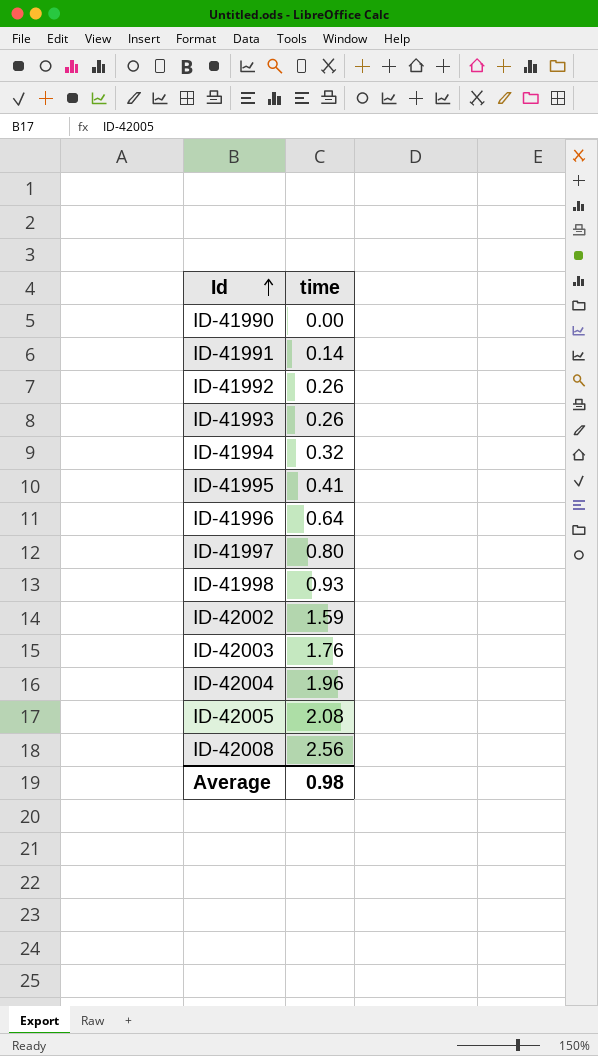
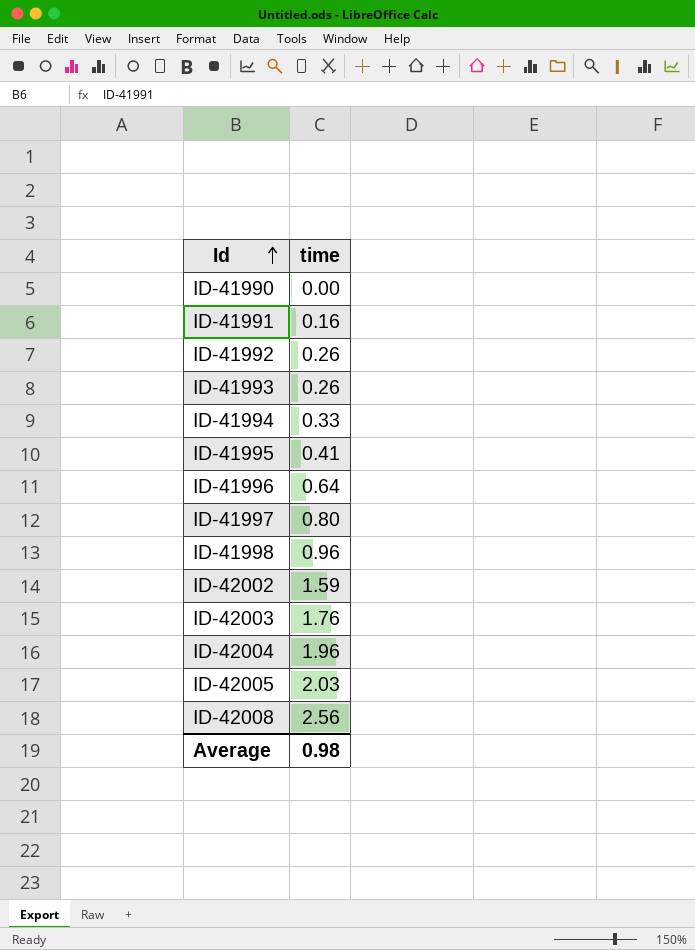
ID-41991 | time: 0.14 -> 0.16
ID-41994 | time: 0.32 -> 0.33
ID-41998 | time: 0.93 -> 0.96
ID-42005 | time: 2.08 -> 2.03

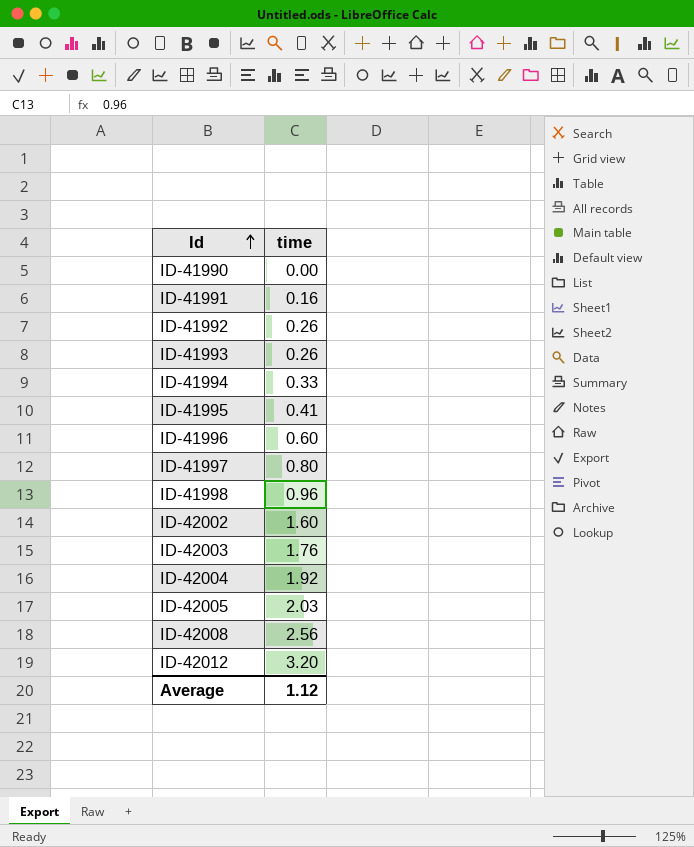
ID-41996 | time: 0.64 -> 0.60
ID-42002 | time: 1.59 -> 1.60
ID-42004 | time: 1.96 -> 1.92
row ID-42012: none -> 3.20
Average | time: 0.98 -> 1.12

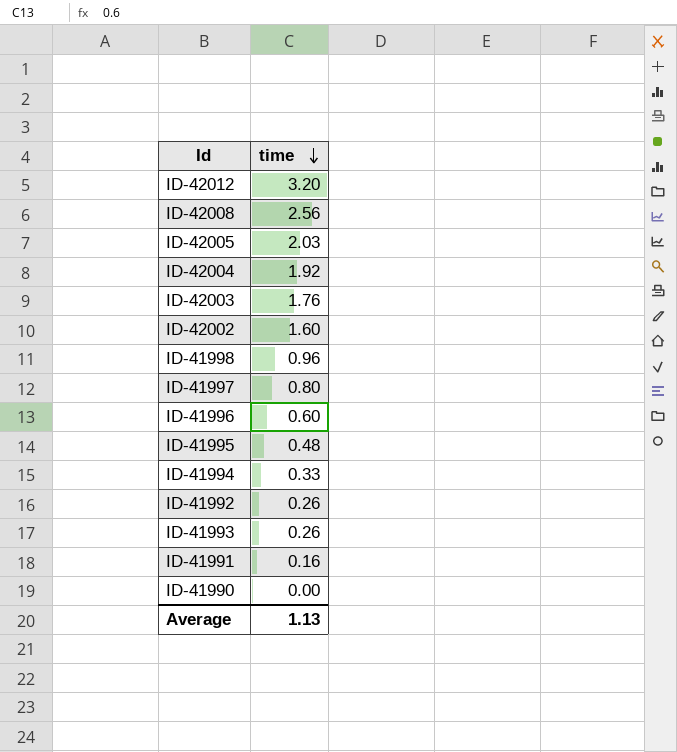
row order: Id ascending -> time descending
ID-41995 | time: 0.41 -> 0.48
Average | time: 1.12 -> 1.13

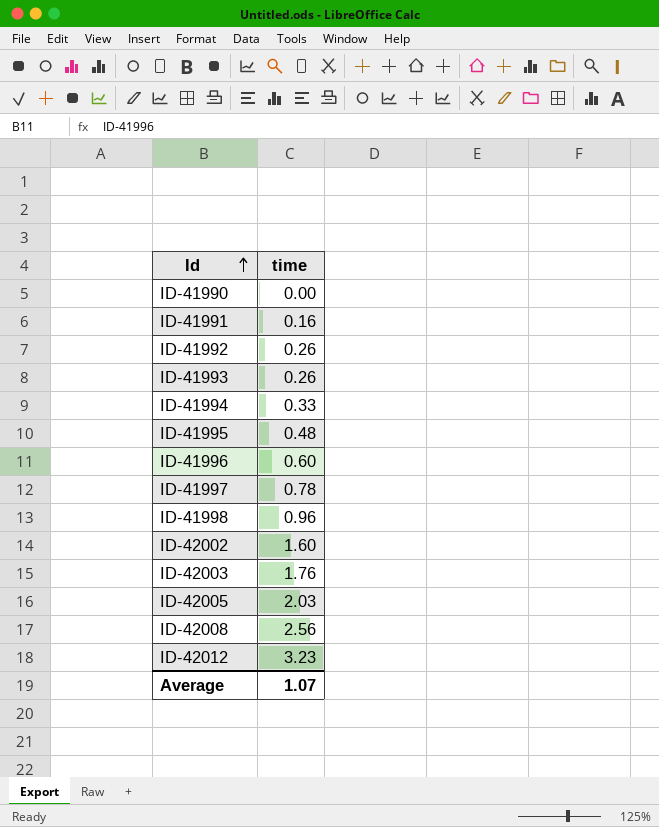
row order: time descending -> Id ascending
row ID-42004: 1.92 -> none
ID-41997 | time: 0.80 -> 0.78
ID-42012 | time: 3.20 -> 3.23
Average | time: 1.13 -> 1.07

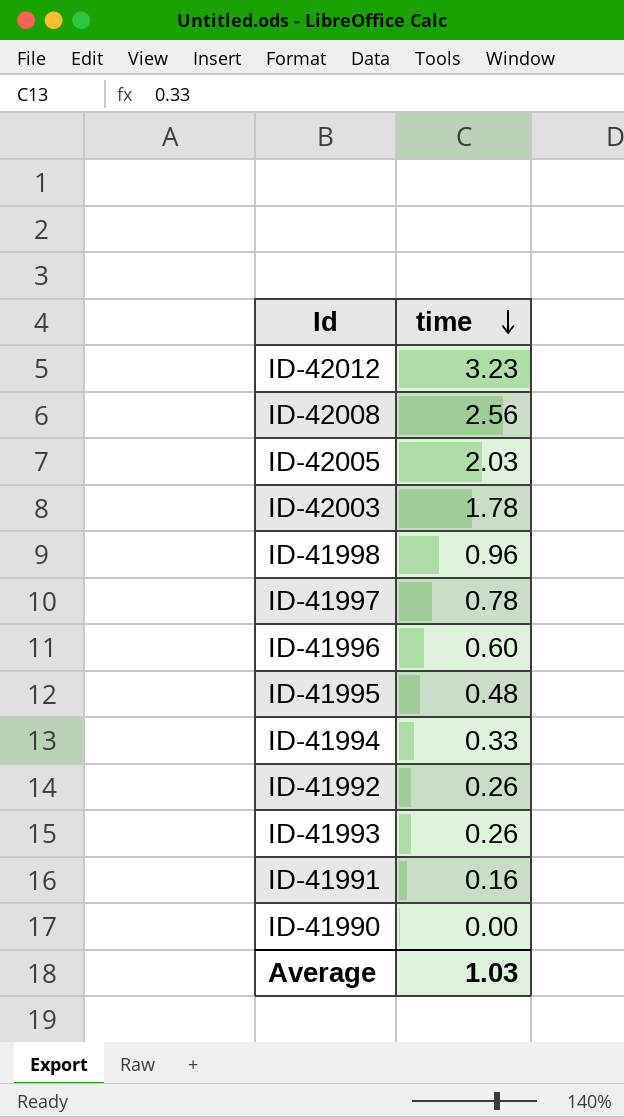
row order: Id ascending -> time descending
row ID-42002: 1.60 -> none
ID-42003 | time: 1.76 -> 1.78
Average | time: 1.07 -> 1.03

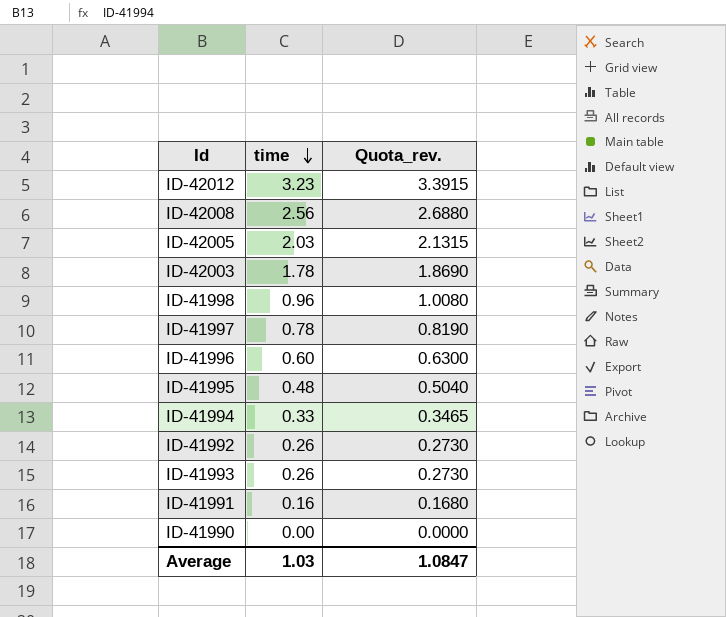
column Quota_rev. | formula: none -> [time] * 1.05

